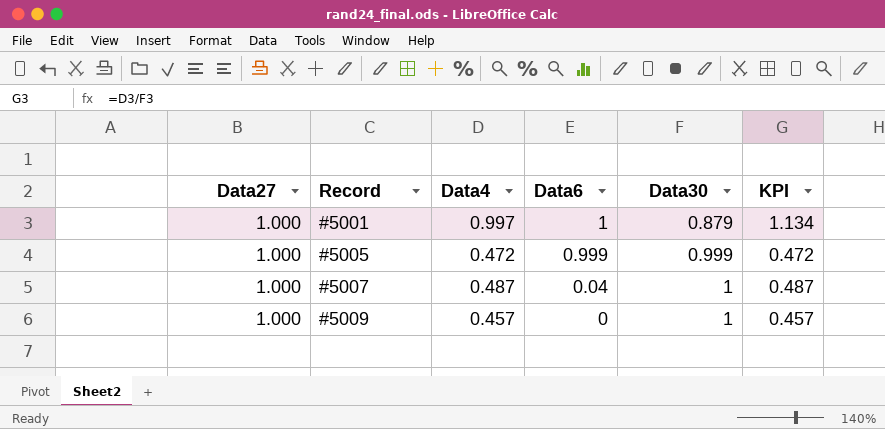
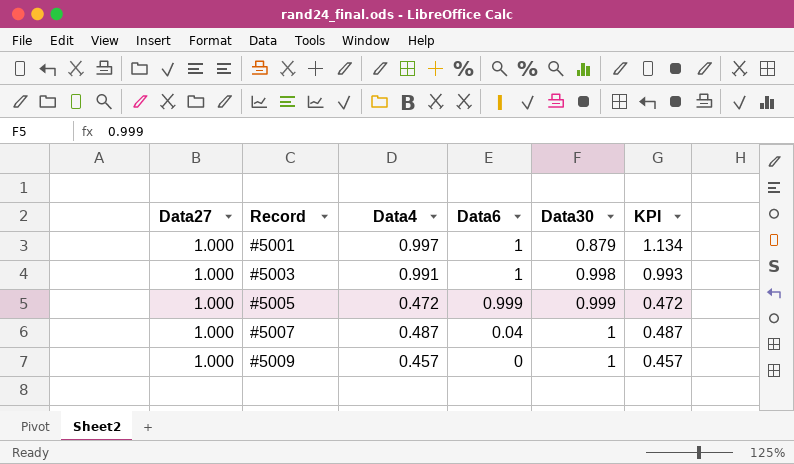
row #5003: none -> 1.000 | 0.991 | 1 | 0.998 | 0.993

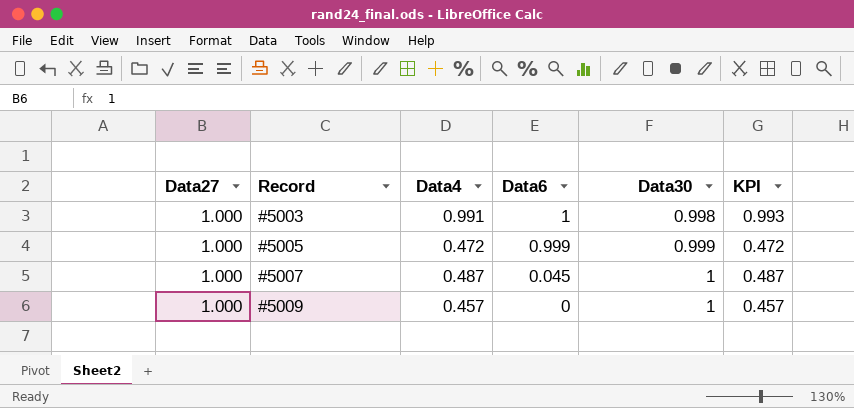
row #5001: 1.000 | 0.997 | 1 | 0.879 | 1.134 -> none
#5007 | Data6: 0.04 -> 0.045

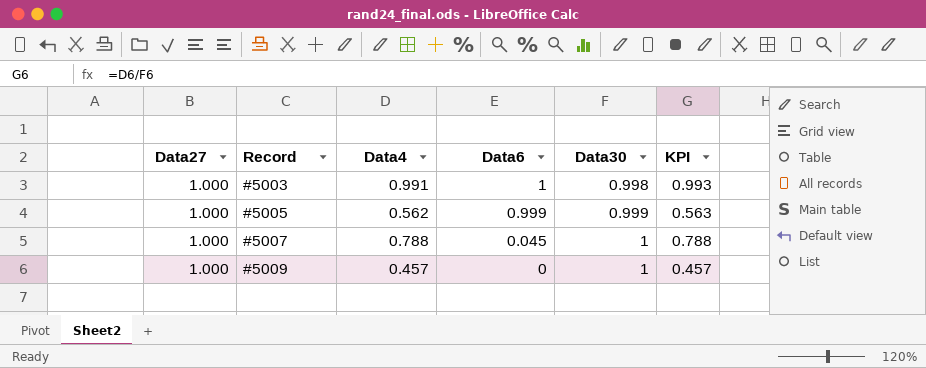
#5005 | Data4: 0.472 -> 0.562
#5005 | KPI: 0.472 -> 0.563
#5007 | Data4: 0.487 -> 0.788
#5007 | KPI: 0.487 -> 0.788

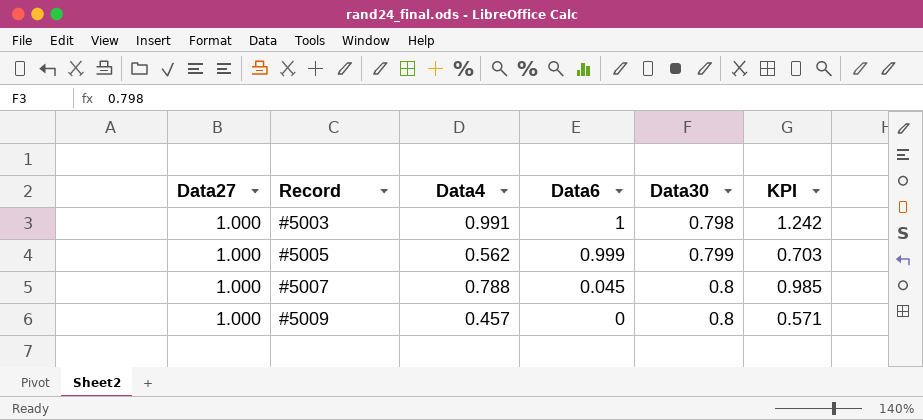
#5003 | Data30: 0.998 -> 0.798
#5003 | KPI: 0.993 -> 1.242
#5005 | Data30: 0.999 -> 0.799
#5005 | KPI: 0.563 -> 0.703
#5007 | Data30: 1 -> 0.8
#5007 | KPI: 0.788 -> 0.985
#5009 | Data30: 1 -> 0.8
#5009 | KPI: 0.457 -> 0.571

